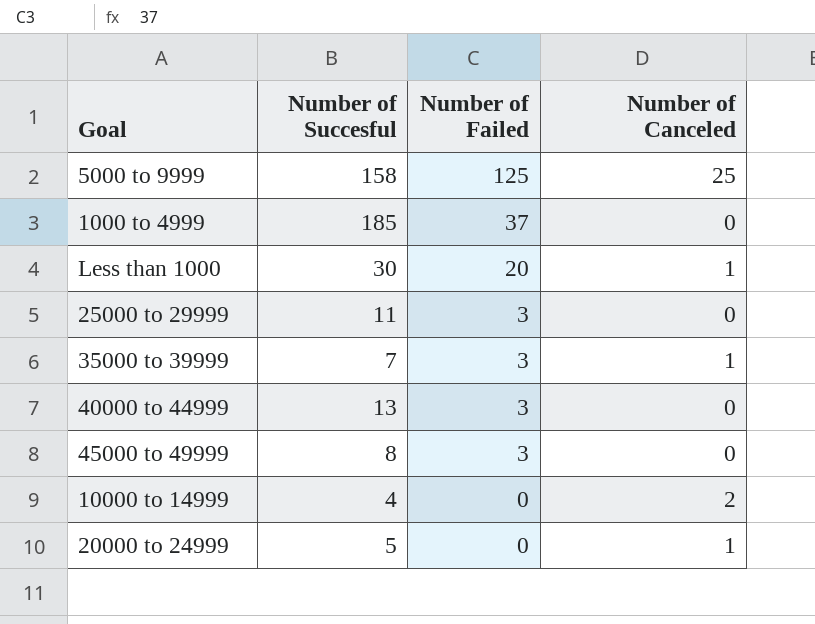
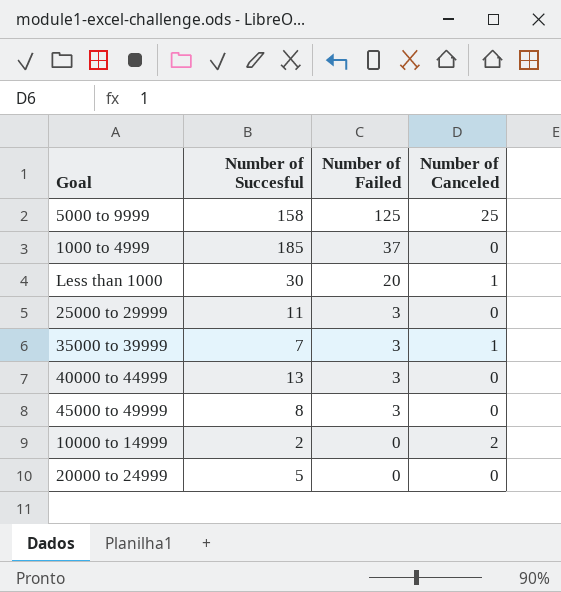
10000 to 14999 | Number of Succesful: 4 -> 2
20000 to 24999 | Number of Canceled: 1 -> 0

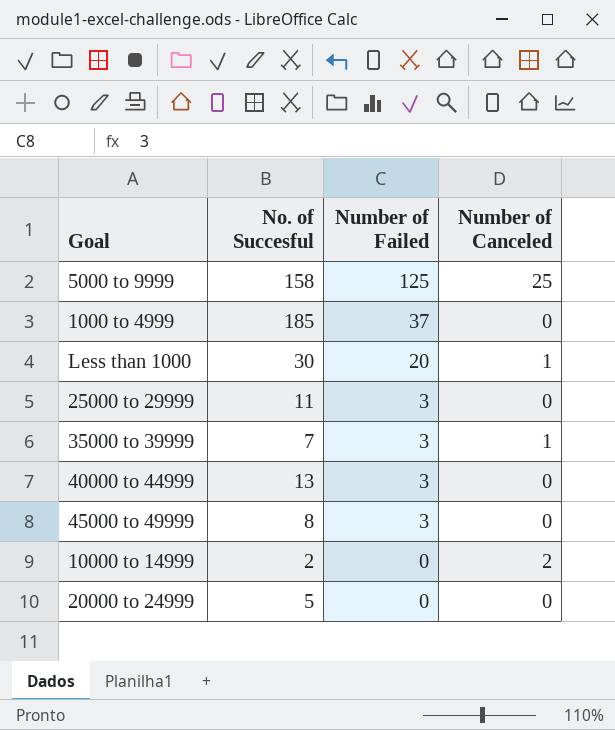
column name: Number of Succesful -> No. of Succesful

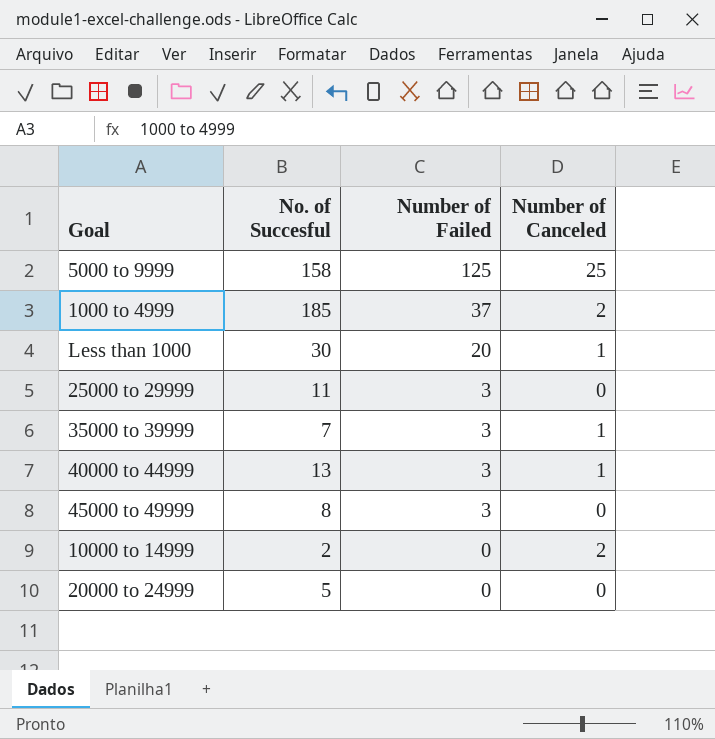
1000 to 4999 | Number of Canceled: 0 -> 2
40000 to 44999 | Number of Canceled: 0 -> 1

